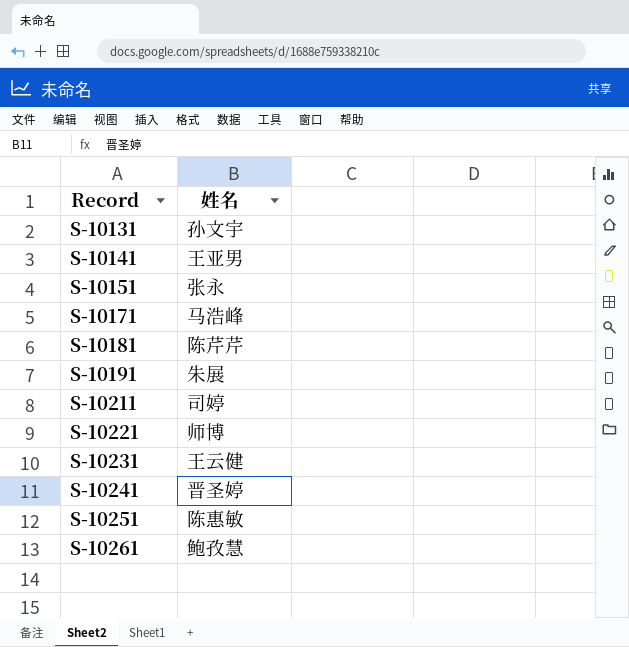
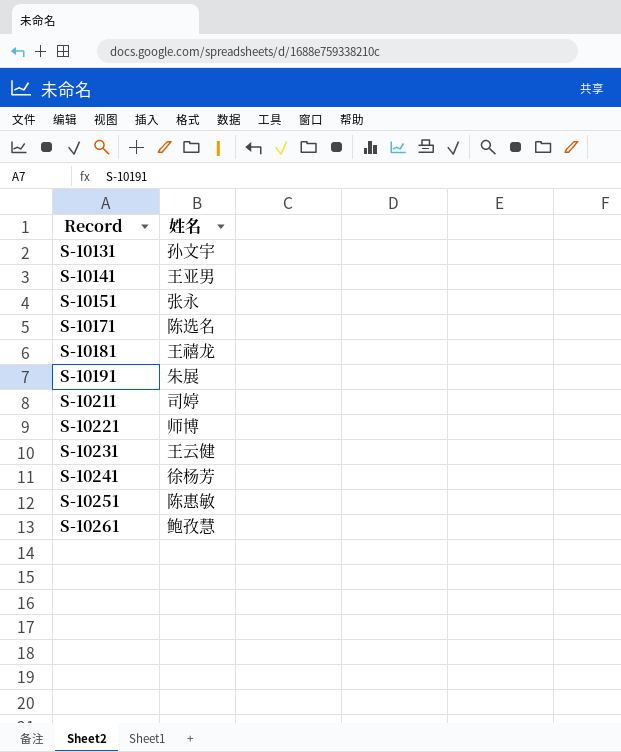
S-10171 | 姓名: 马浩峰 -> 陈选名
S-10181 | 姓名: 陈芹芹 -> 王禧龙
S-10241 | 姓名: 晋圣婷 -> 徐杨芳

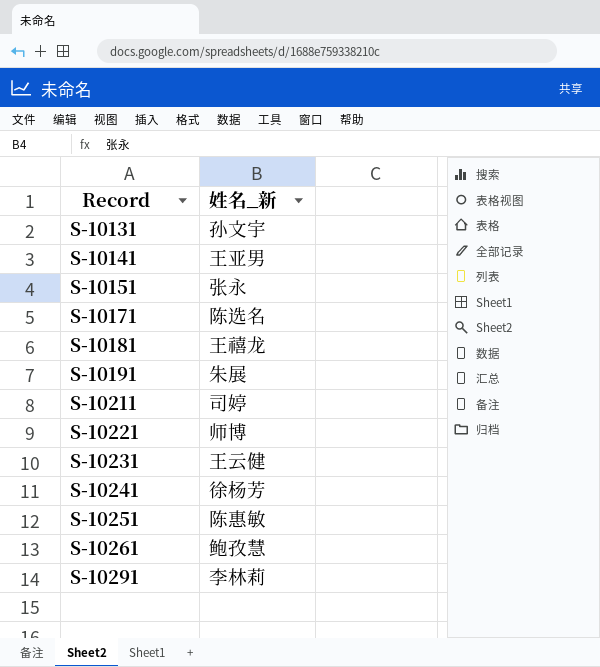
column name: 姓名 -> 姓名_新
row S-10291: none -> 李林莉

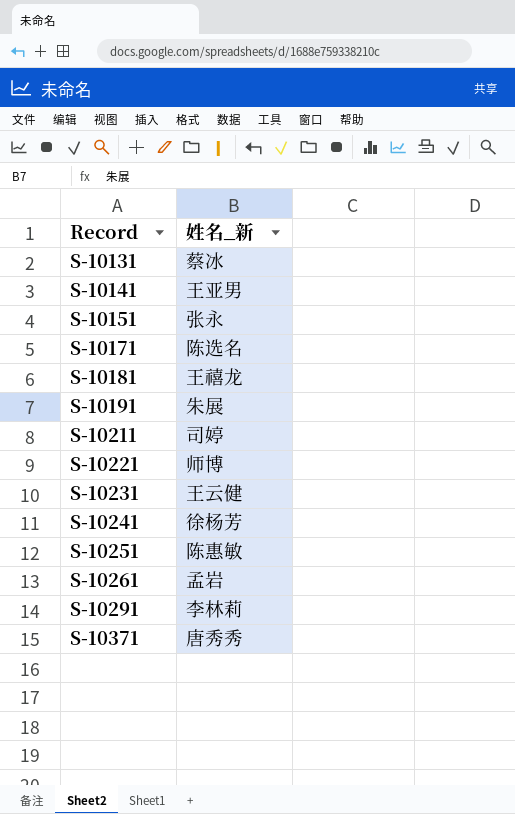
S-10131 | 姓名_新: 孙文宇 -> 蔡冰
S-10261 | 姓名_新: 鲍孜慧 -> 孟岩
row S-10371: none -> 唐秀秀

